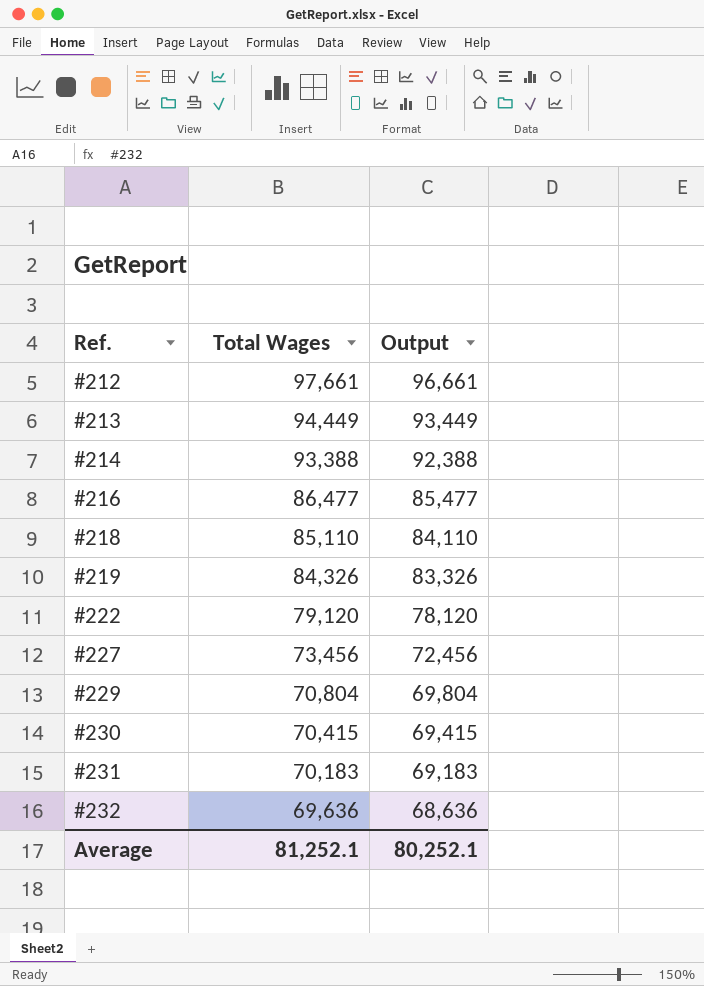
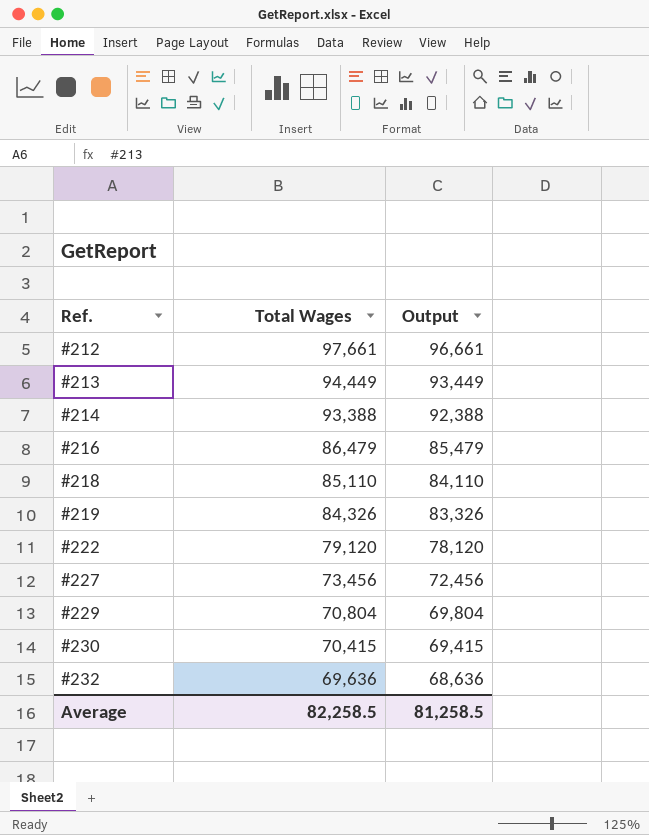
row #231: 70,183 | 69,183 -> none
#216 | Total Wages: 86,477 -> 86,479
#216 | Output: 85,477 -> 85,479
Average | Total Wages: 81,252.1 -> 82,258.5
Average | Output: 80,252.1 -> 81,258.5

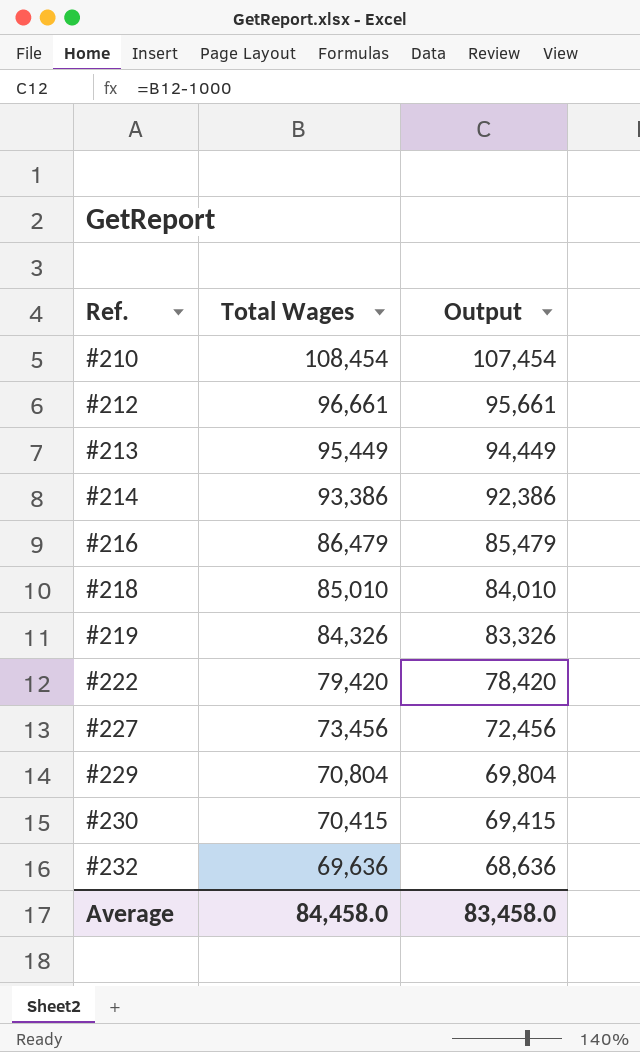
row #210: none -> 108,454 | 107,454
#212 | Total Wages: 97,661 -> 96,661
#212 | Output: 96,661 -> 95,661
#213 | Total Wages: 94,449 -> 95,449
#213 | Output: 93,449 -> 94,449
#214 | Total Wages: 93,388 -> 93,386
#214 | Output: 92,388 -> 92,386
#218 | Total Wages: 85,110 -> 85,010
#218 | Output: 84,110 -> 84,010
#222 | Total Wages: 79,120 -> 79,420
#222 | Output: 78,120 -> 78,420
Average | Total Wages: 82,258.5 -> 84,458.0
Average | Output: 81,258.5 -> 83,458.0

